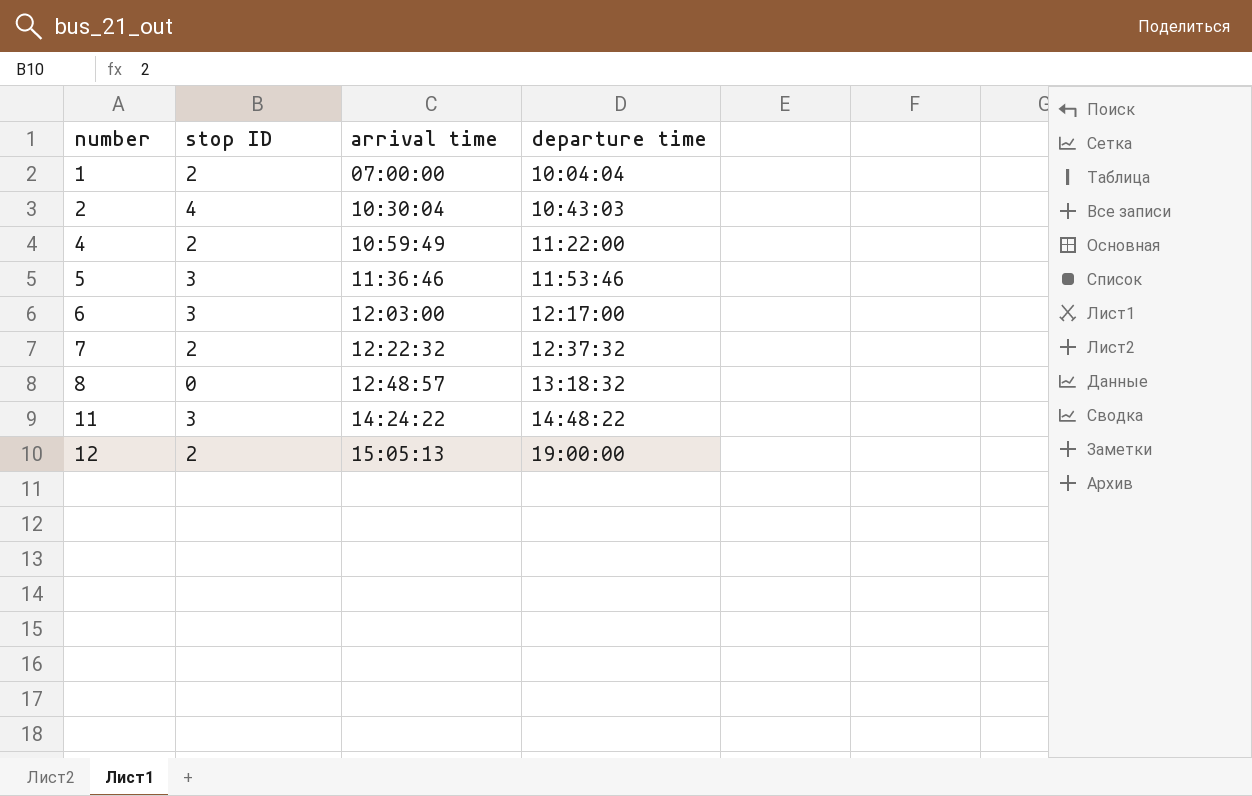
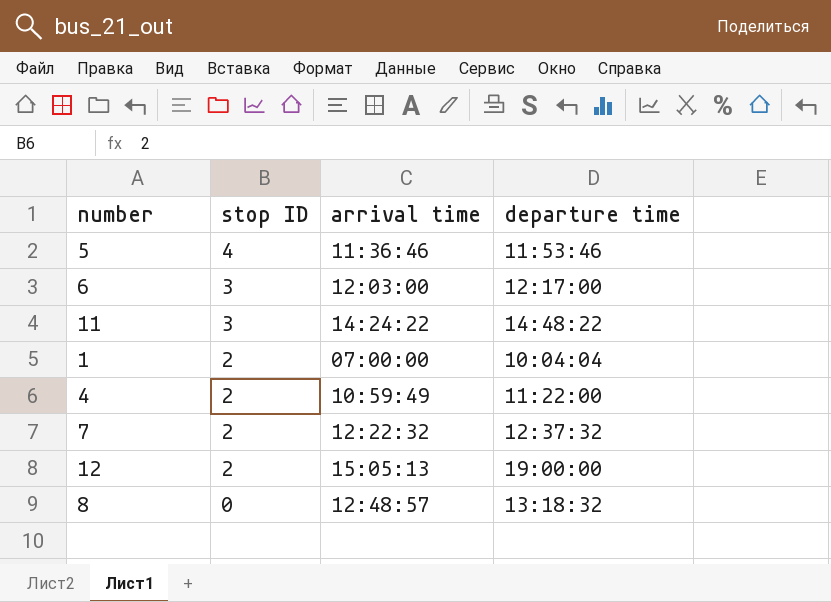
row order: number ascending -> stop ID descending
row 2: 4 | 10:30:04 | 10:43:03 -> none
5 | stop ID: 3 -> 4

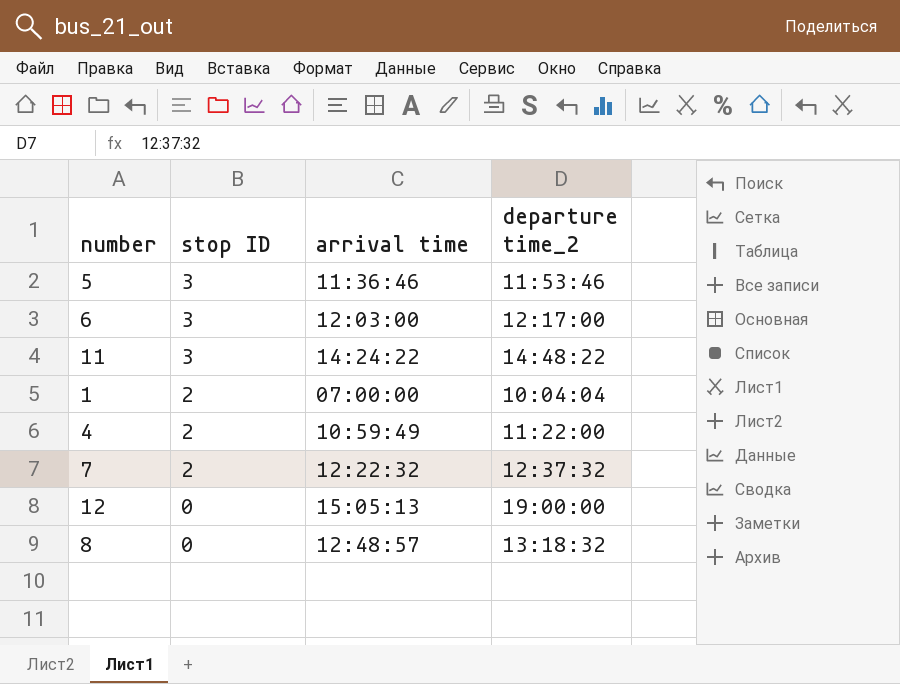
column name: departure time -> departure time_2
5 | stop ID: 4 -> 3
12 | stop ID: 2 -> 0

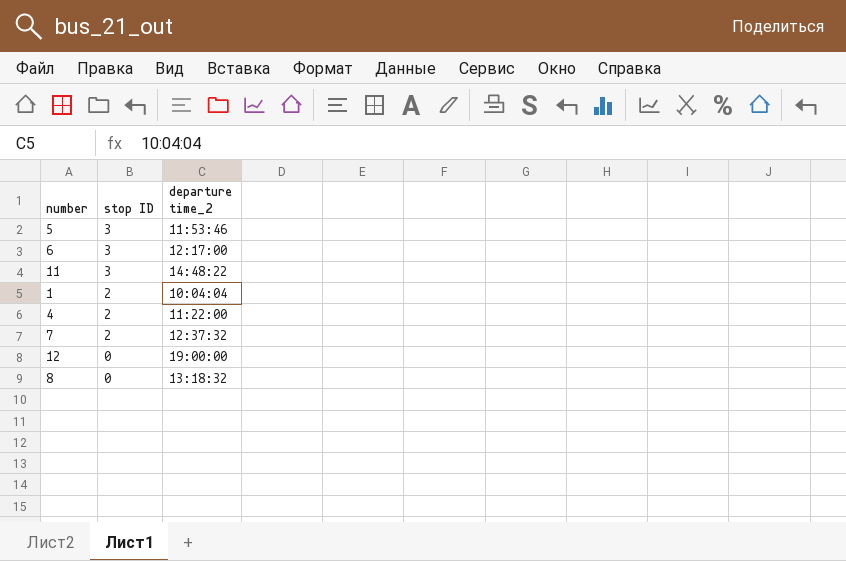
column arrival time | position: 3 -> none

